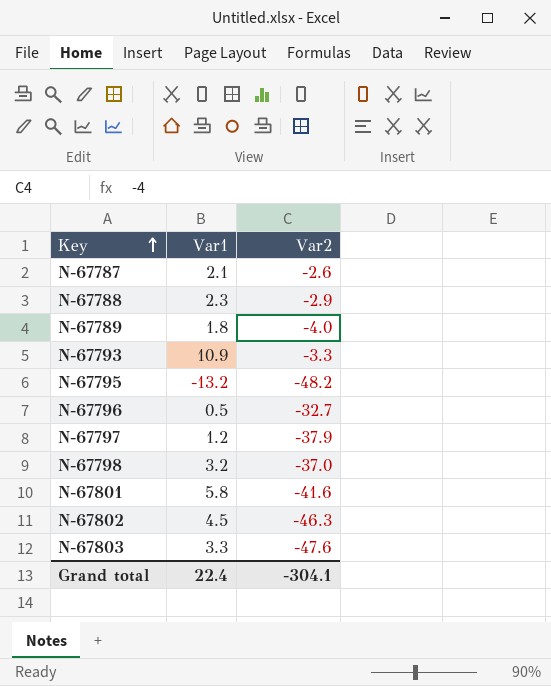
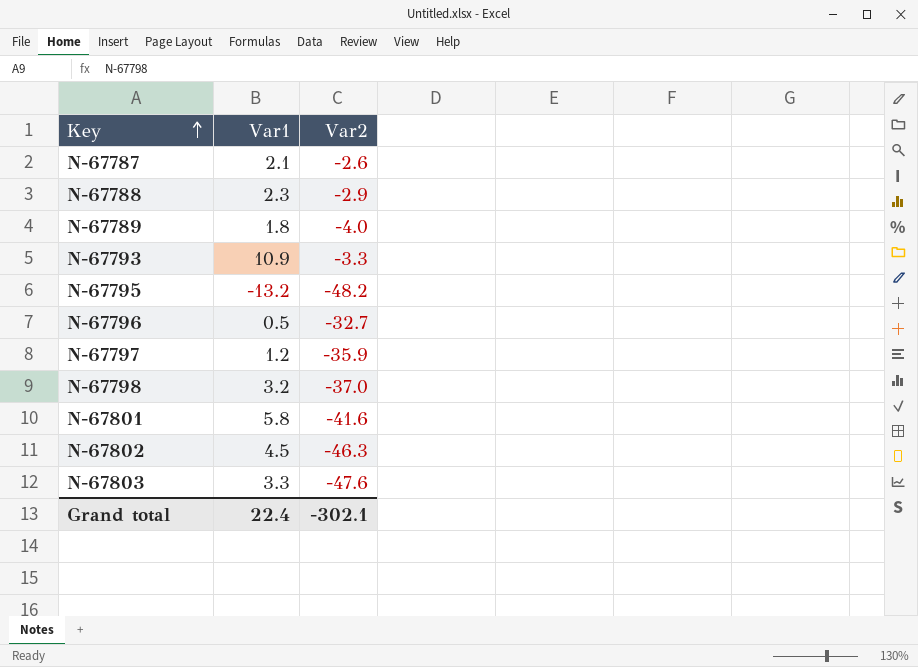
N-67797 | Var2: -37.9 -> -35.9
Grand total | Var2: -304.1 -> -302.1

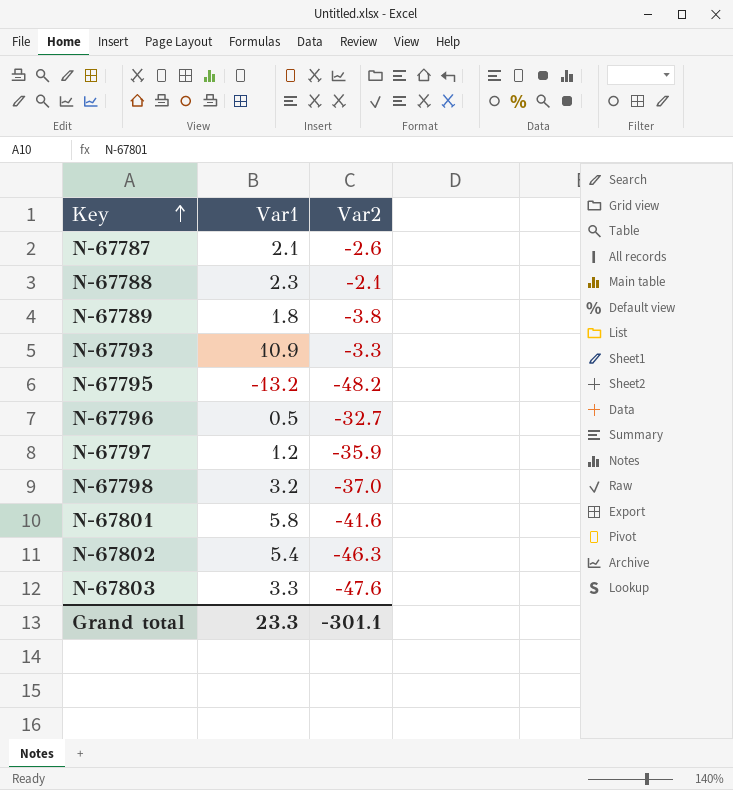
N-67788 | Var2: -2.9 -> -2.1
N-67789 | Var2: -4.0 -> -3.8
N-67802 | Var1: 4.5 -> 5.4
Grand total | Var1: 22.4 -> 23.3
Grand total | Var2: -302.1 -> -301.1

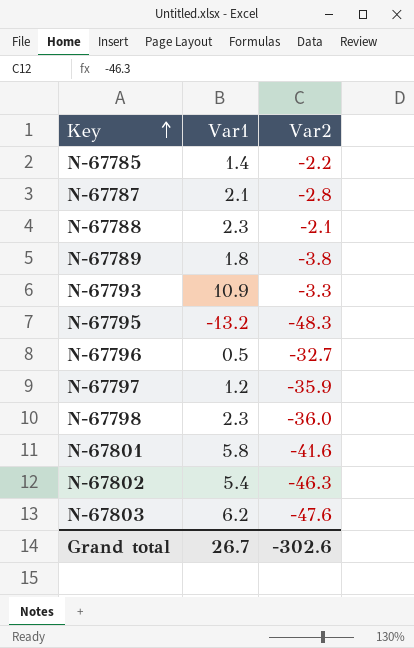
row N-67785: none -> 1.4 | -2.2
N-67787 | Var2: -2.6 -> -2.8
N-67795 | Var2: -48.2 -> -48.3
N-67798 | Var1: 3.2 -> 2.3
N-67798 | Var2: -37.0 -> -36.0
N-67803 | Var1: 3.3 -> 6.2
Grand total | Var1: 23.3 -> 26.7
Grand total | Var2: -301.1 -> -302.6

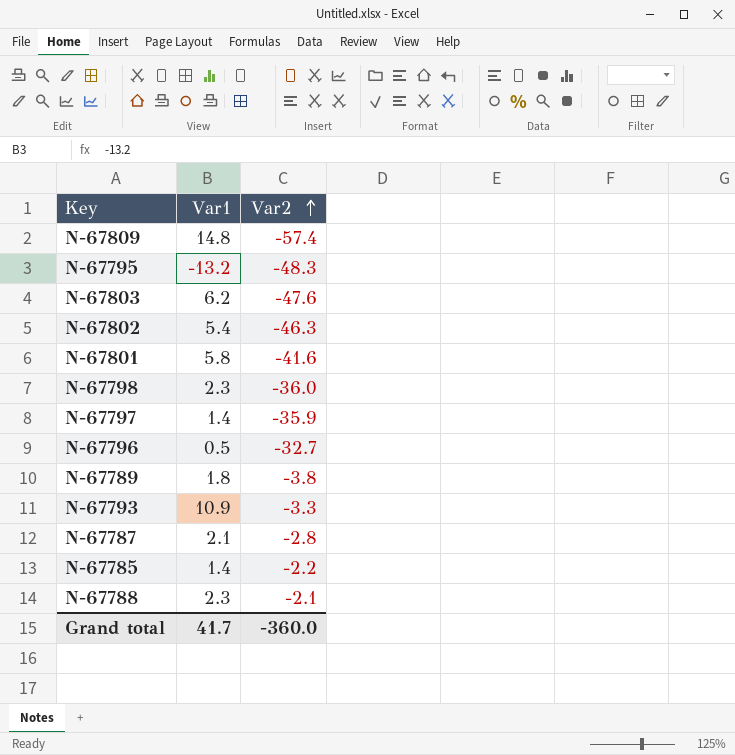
row order: Key ascending -> Var2 ascending
row N-67809: none -> 14.8 | -57.4
N-67797 | Var1: 1.2 -> 1.4
Grand total | Var1: 26.7 -> 41.7
Grand total | Var2: -302.6 -> -360.0

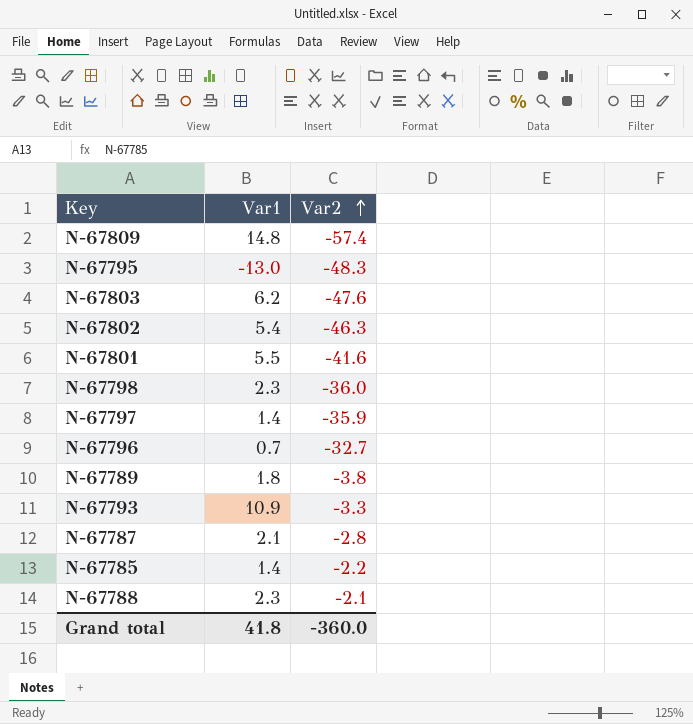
N-67795 | Var1: -13.2 -> -13.0
N-67801 | Var1: 5.8 -> 5.5
N-67796 | Var1: 0.5 -> 0.7
Grand total | Var1: 41.7 -> 41.8

